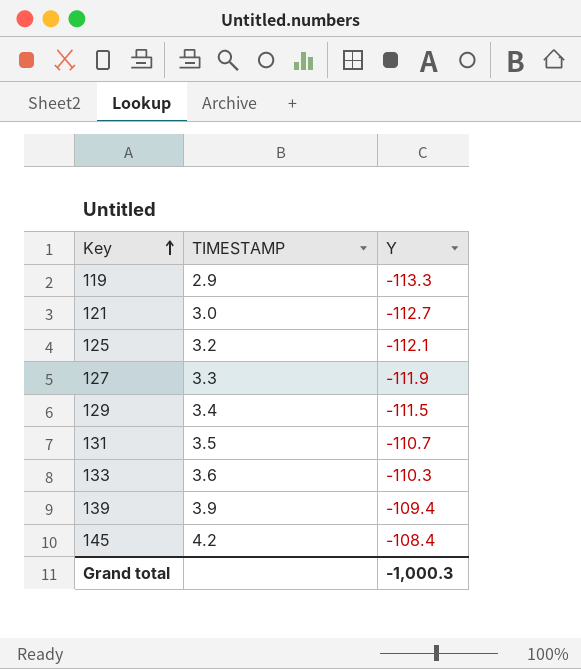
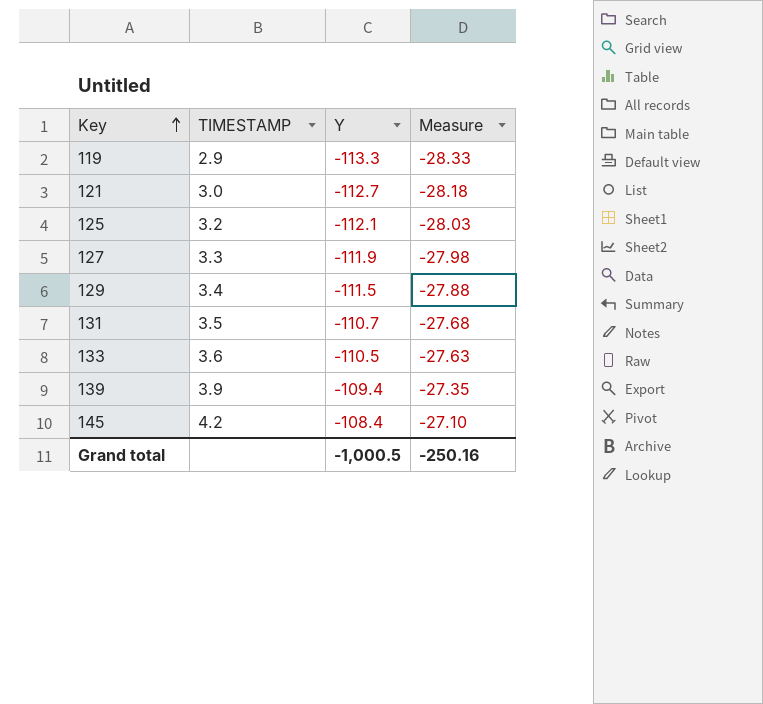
column Measure | formula: none -> [Y] * 0.25
133 | Y: -110.3 -> -110.5
Grand total | Y: -1,000.3 -> -1,000.5

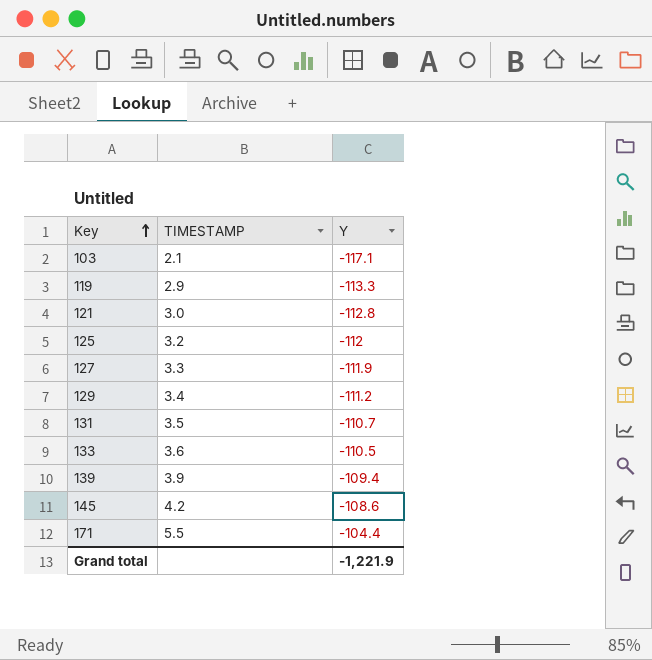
column Measure | formula: [Y] * 0.25 -> none
row 103: none -> 2.1 | -117.1
121 | Y: -112.7 -> -112.8
125 | Y: -112.1 -> -112
129 | Y: -111.5 -> -111.2
145 | Y: -108.4 -> -108.6
row 171: none -> 5.5 | -104.4
Grand total | Y: -1,000.5 -> -1,221.9

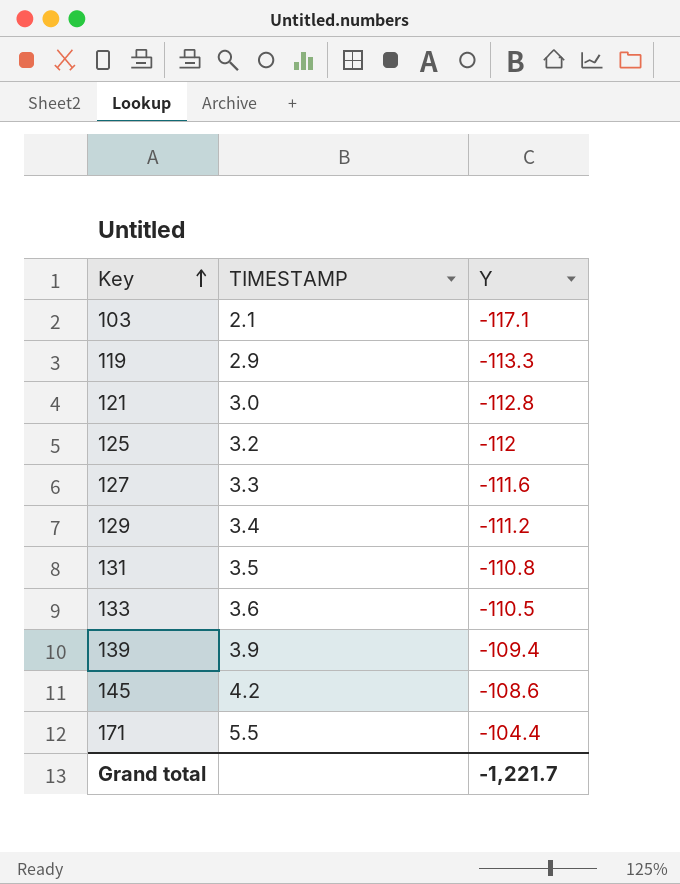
127 | Y: -111.9 -> -111.6
131 | Y: -110.7 -> -110.8
Grand total | Y: -1,221.9 -> -1,221.7

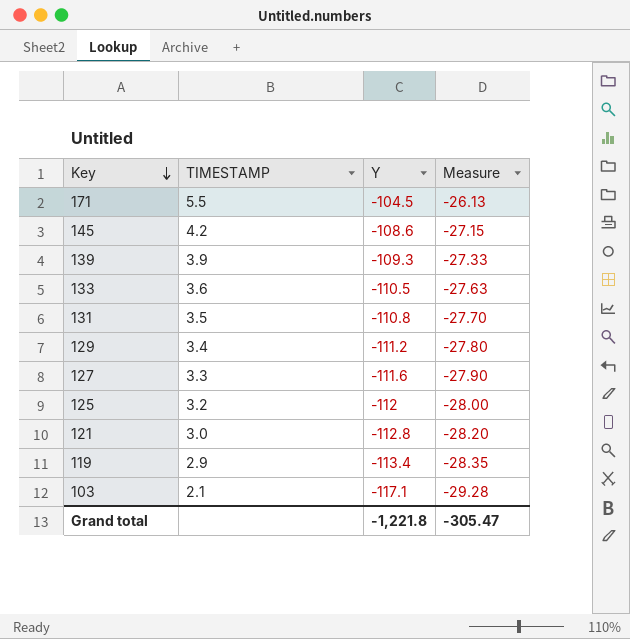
row order: Key ascending -> Key descending
column Measure | formula: none -> [Y] * 0.25
171 | Y: -104.4 -> -104.5
139 | Y: -109.4 -> -109.3
119 | Y: -113.3 -> -113.4
Grand total | Y: -1,221.7 -> -1,221.8

